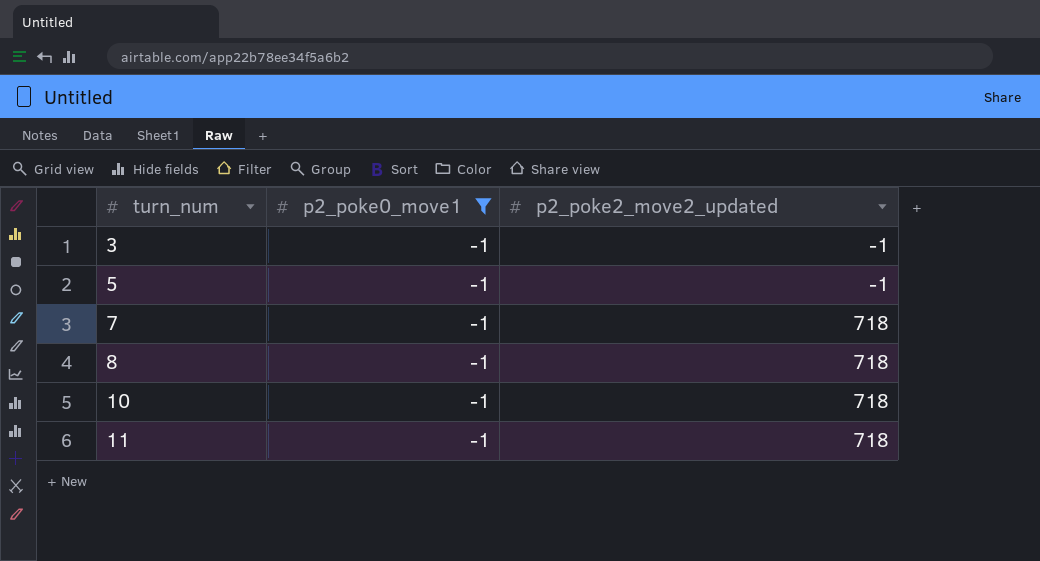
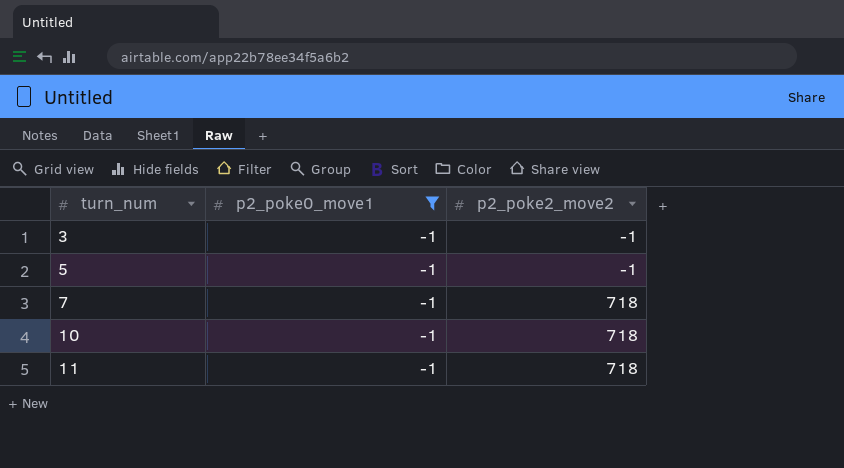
column name: p2_poke2_move2_updated -> p2_poke2_move2
row 8: -1 | 718 -> none

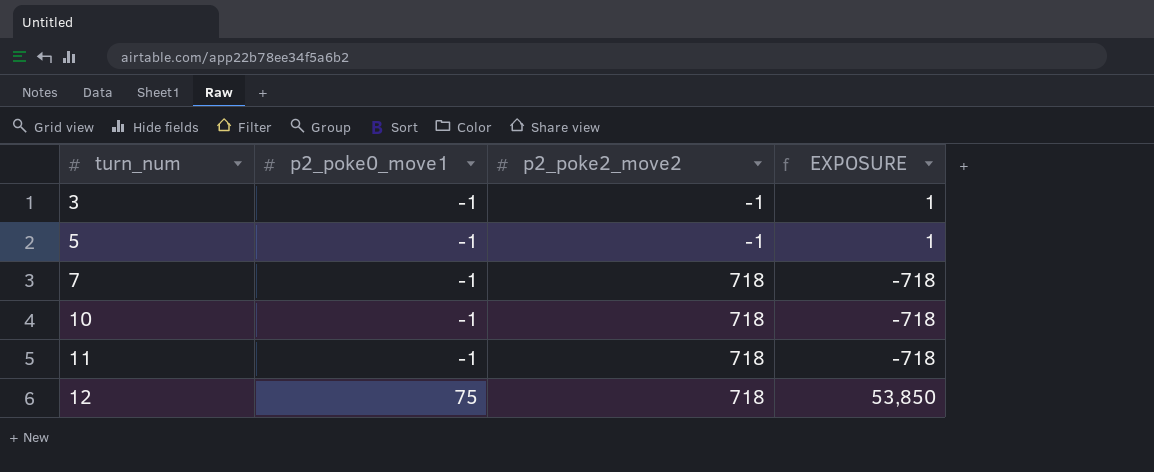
filter: p2_poke0_move1 = -1 -> none
column EXPOSURE | formula: none -> [p2_poke0_move1] * [p2_poke2_move2]

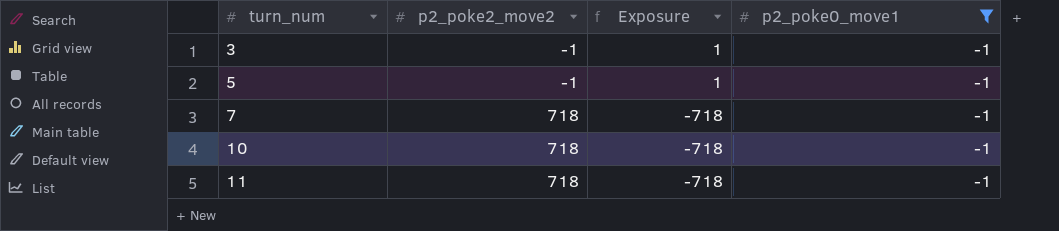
filter: none -> p2_poke0_move1 = -1
column name: EXPOSURE -> Exposure
column p2_poke0_move1 | position: 2 -> 4

